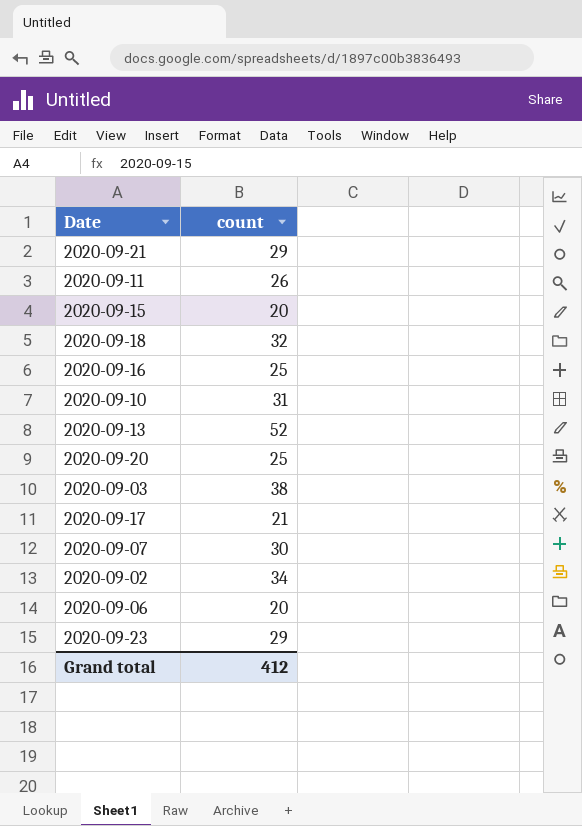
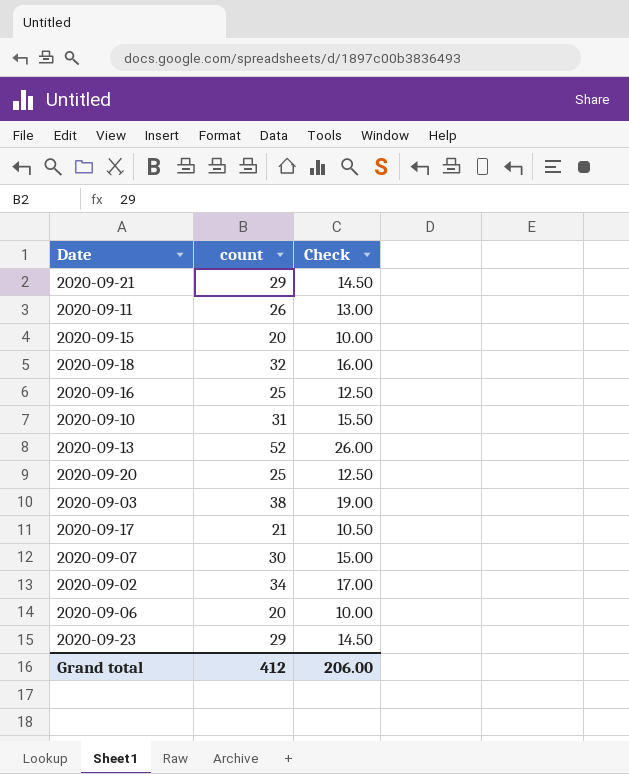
column Check | formula: none -> [count] * 0.5

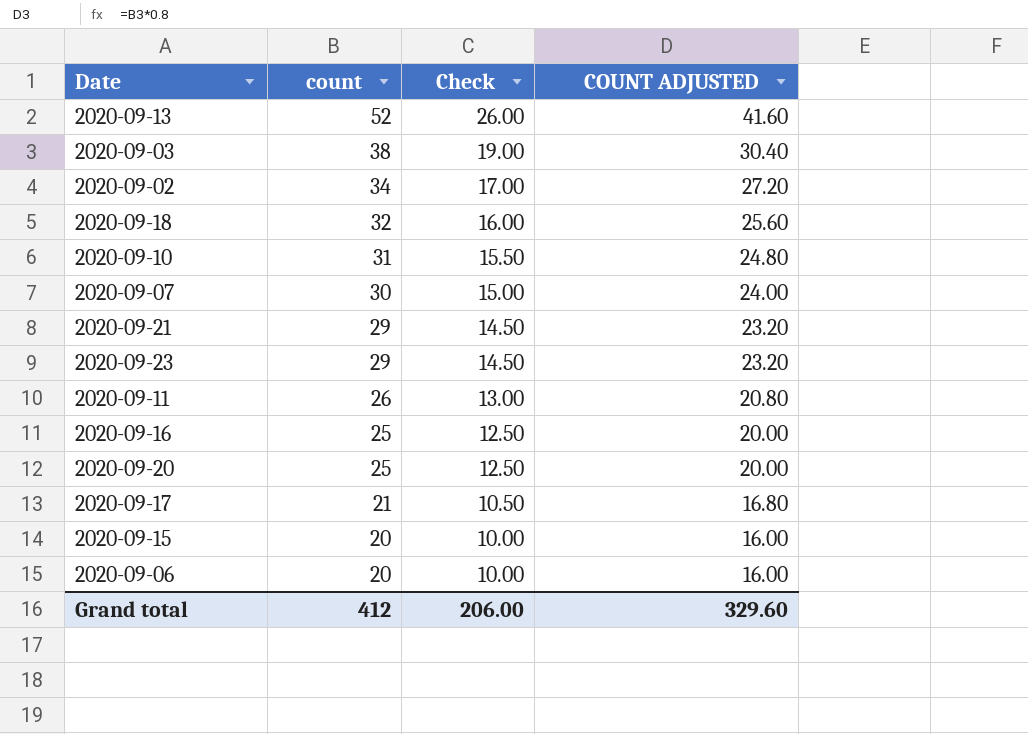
row order: none -> count descending
column COUNT ADJUSTED | formula: none -> [count] * 0.8

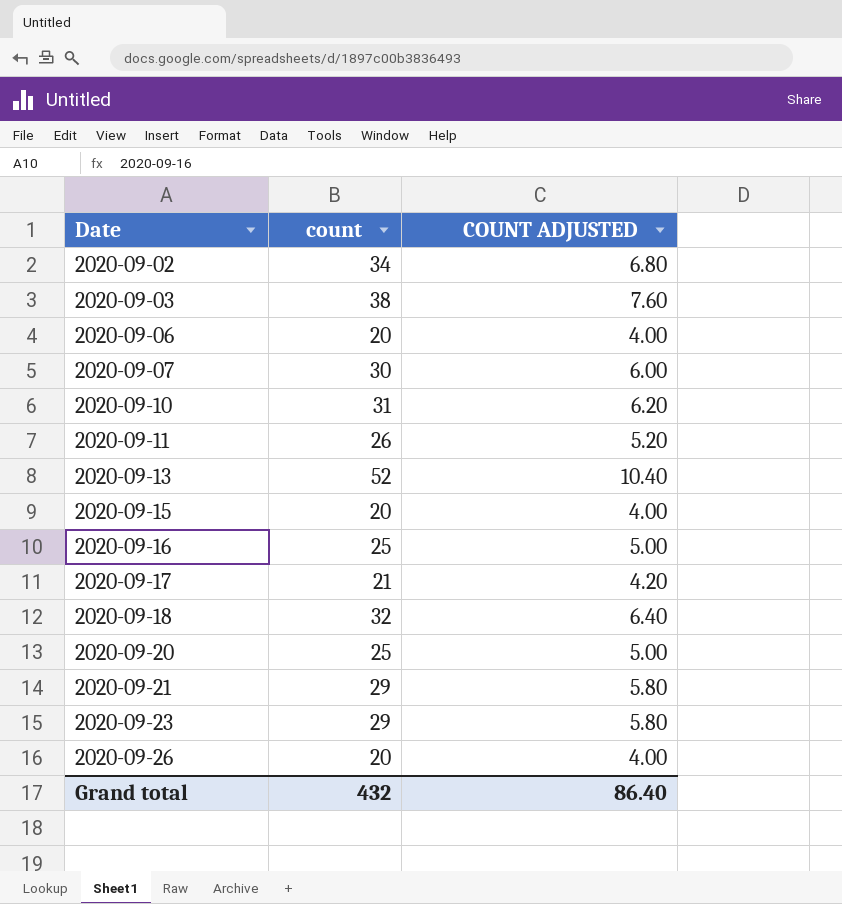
row order: count descending -> Date ascending
column Check | formula: [count] * 0.5 -> none
column COUNT ADJUSTED | formula: [count] * 0.8 -> [count] * 0.2
row 2020-09-26: none -> 20 | 4.00
Grand total | count: 412 -> 432
Grand total | COUNT ADJUSTED: 329.60 -> 86.40

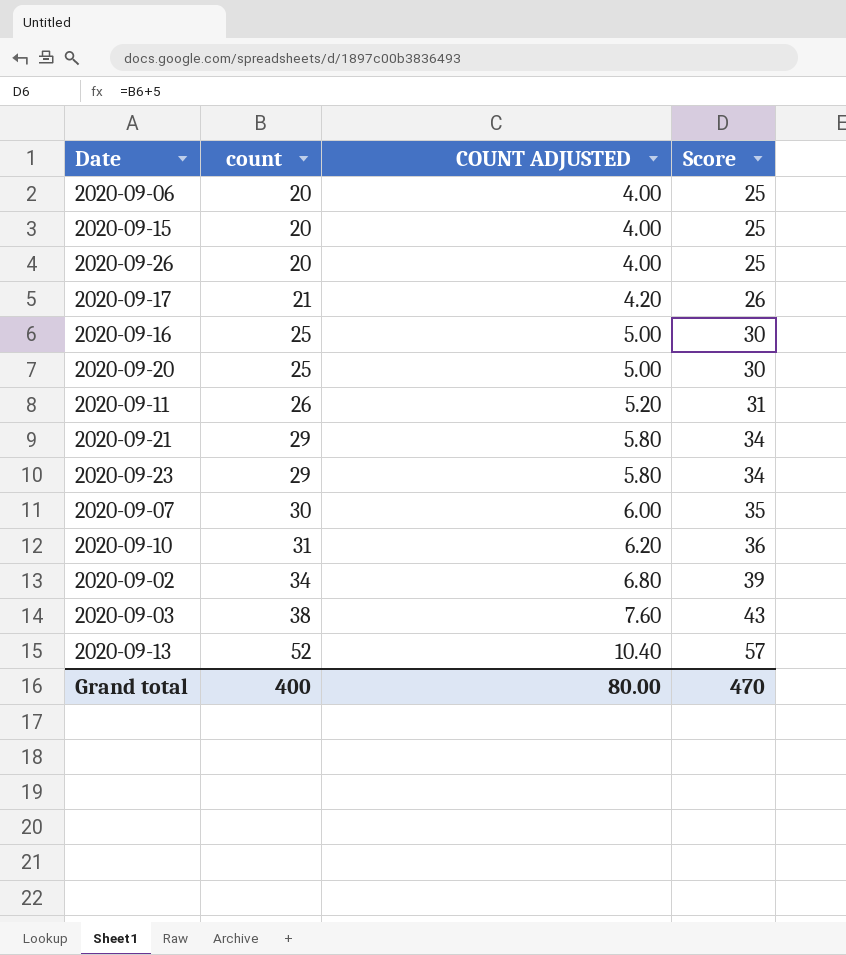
row order: Date ascending -> count ascending
column Score | formula: none -> [count] + 5
row 2020-09-18: 32 | 6.40 -> none
Grand total | count: 432 -> 400
Grand total | COUNT ADJUSTED: 86.40 -> 80.00

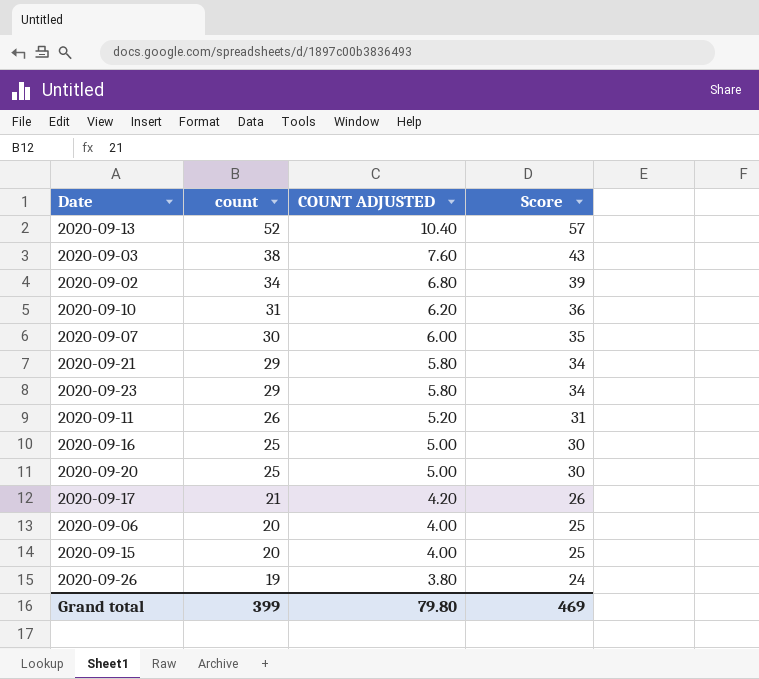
row order: count ascending -> count descending
2020-09-26 | count: 20 -> 19
2020-09-26 | COUNT ADJUSTED: 4.00 -> 3.80
2020-09-26 | Score: 25 -> 24
Grand total | count: 400 -> 399
Grand total | COUNT ADJUSTED: 80.00 -> 79.80
Grand total | Score: 470 -> 469

